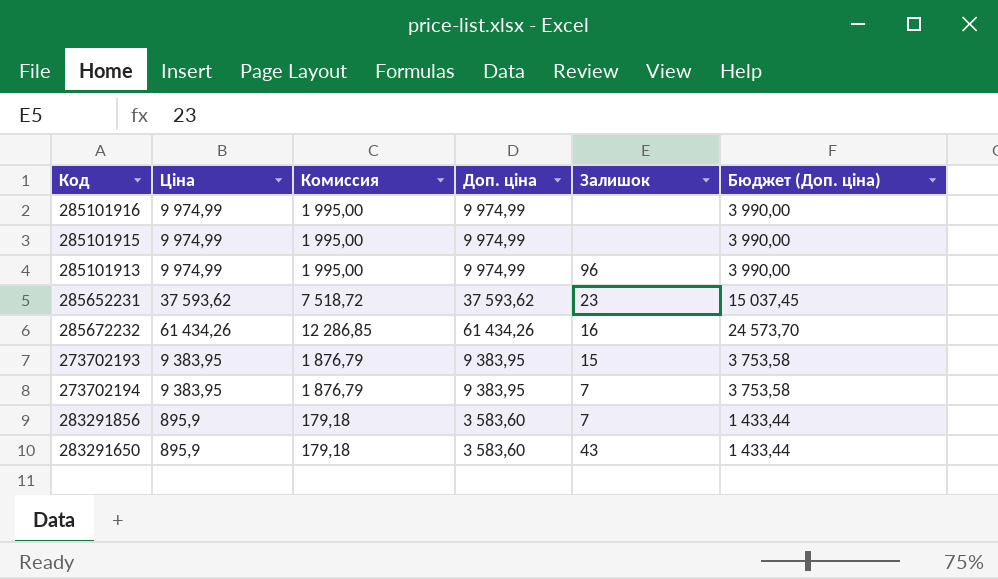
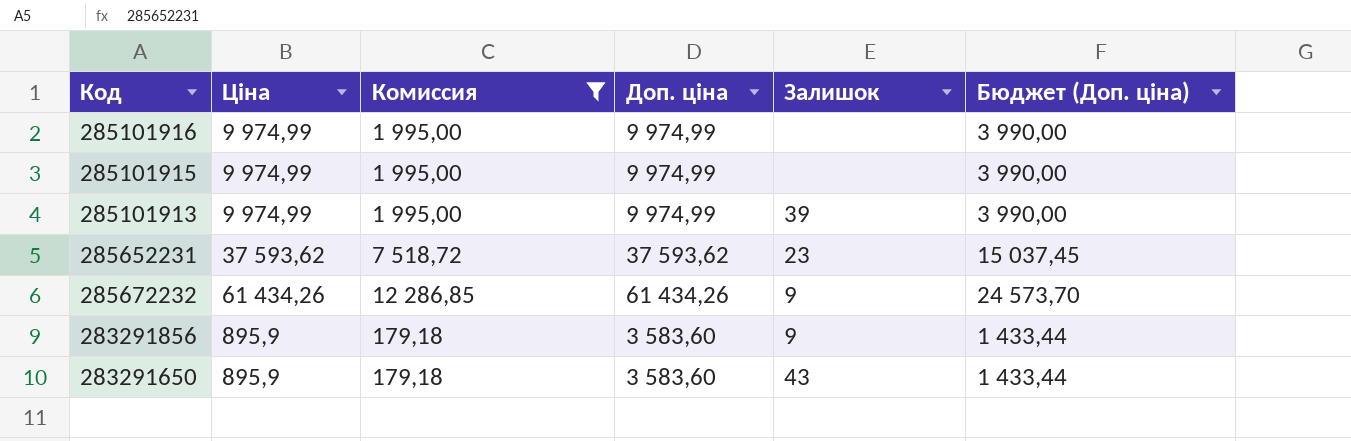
filter: none -> Комиссия != 1 876,79
285101913 | Залишок: 96 -> 39
285672232 | Залишок: 16 -> 9
283291856 | Залишок: 7 -> 9

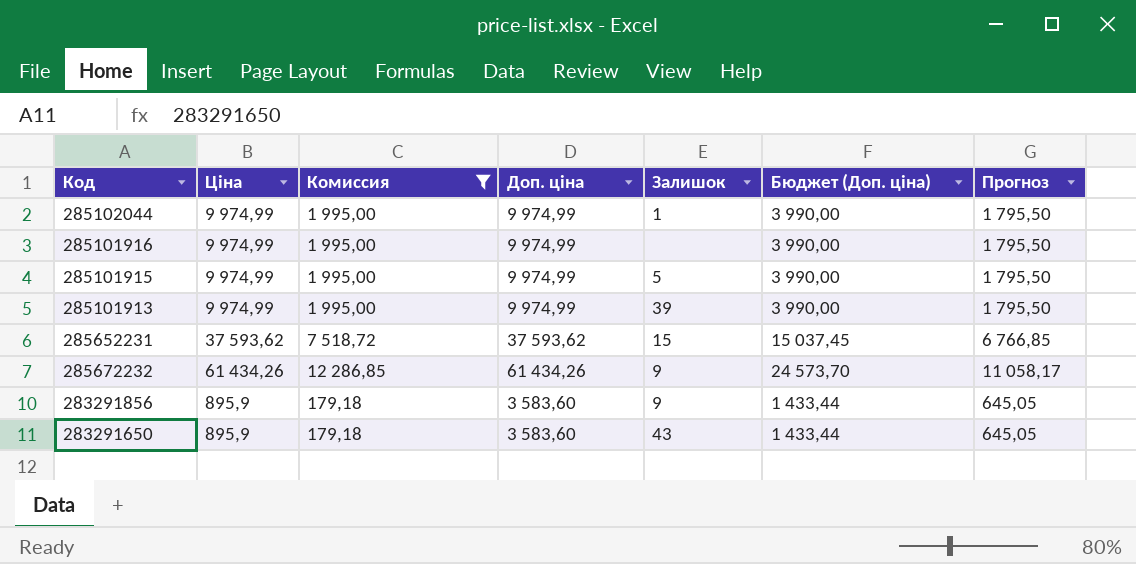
column Прогноз | formula: none -> [Доп. ціна] * 0,18
row 285102044: none -> 9 974,99 | 1 995,00 | 9 974,99 | 1 | 3 990,00 | 1 795,50
285101915 | Залишок: none -> 5
285652231 | Залишок: 23 -> 15

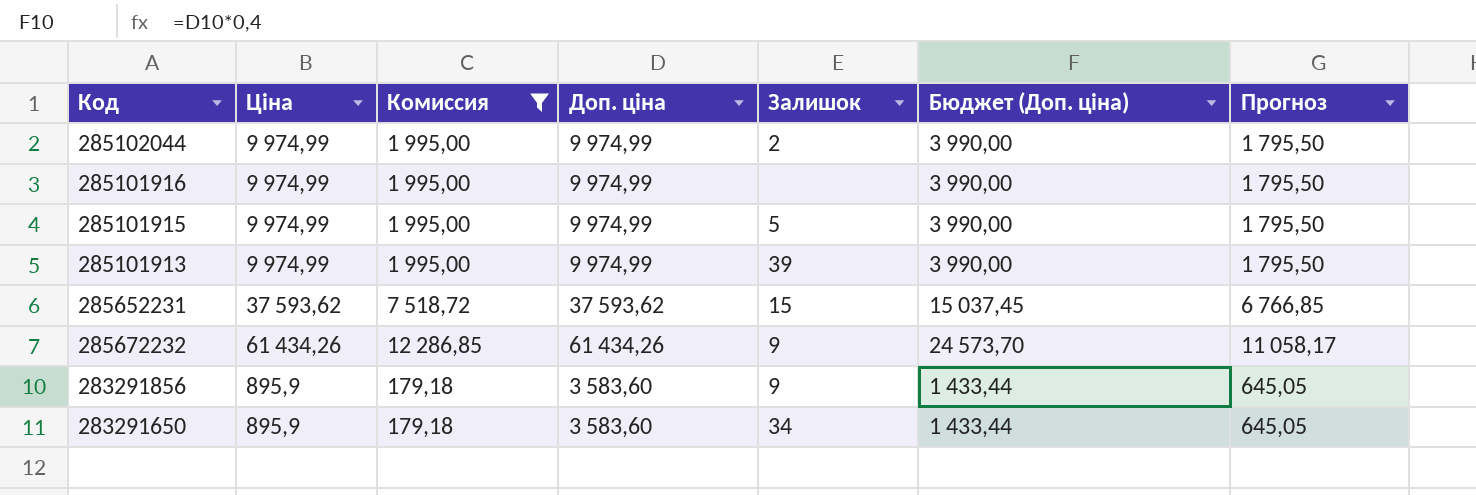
285102044 | Залишок: 1 -> 2
283291650 | Залишок: 43 -> 34

